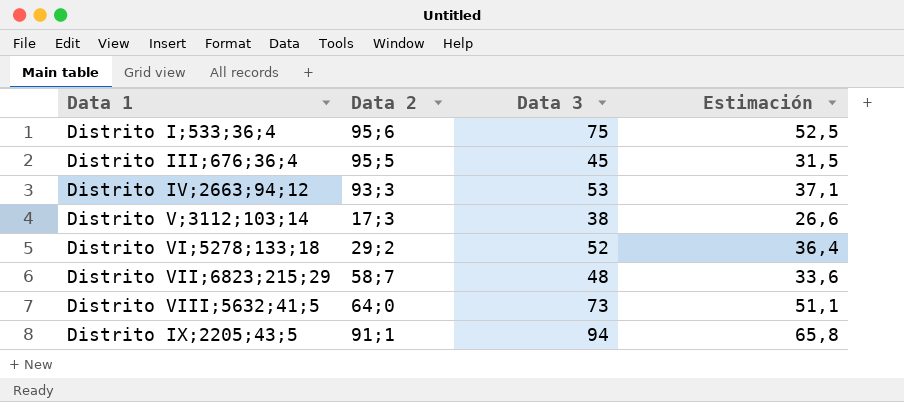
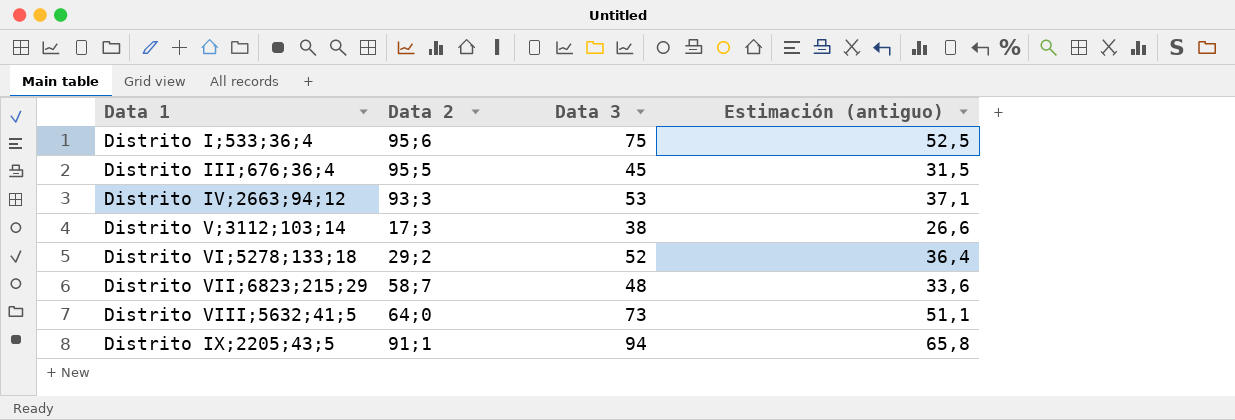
column name: Estimación -> Estimación (antiguo)

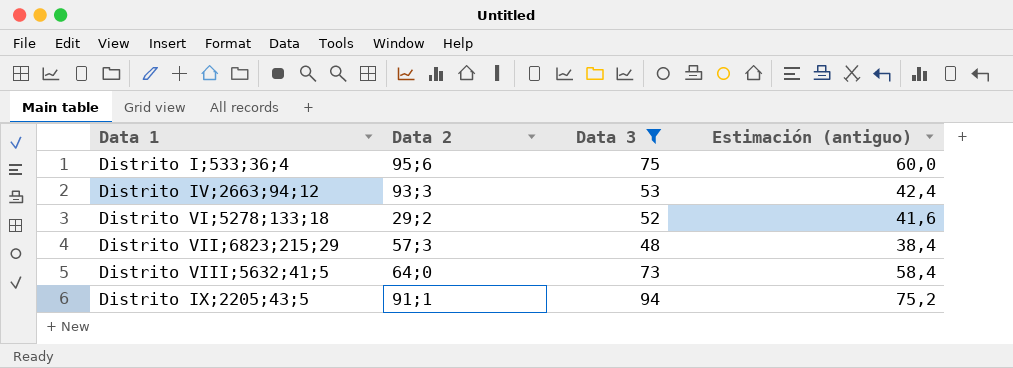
filter: none -> Data 3 >= 48
column Estimación (antiguo) | formula: [Data 3] * 0,7 -> [Data 3] * 0,8
Distrito VII;6823;215;29 | Data 2: 58;7 -> 57;3

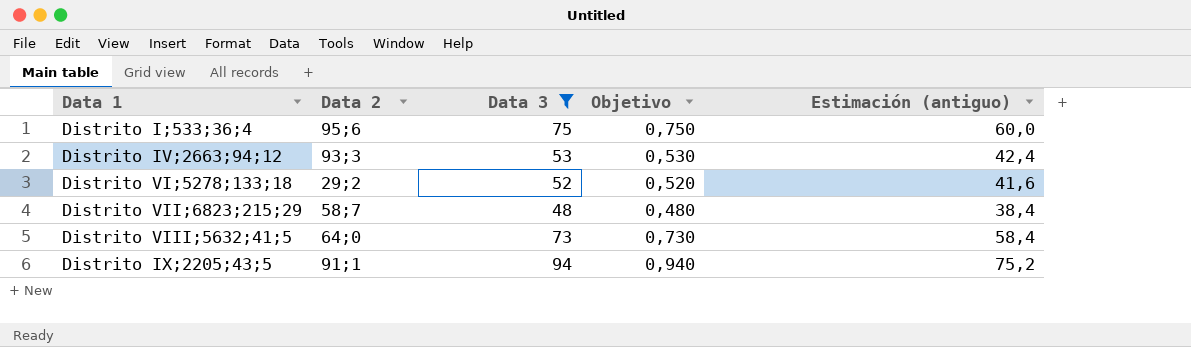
column Objetivo | formula: none -> [Data 3] * 0,01
Distrito VII;6823;215;29 | Data 2: 57;3 -> 58;7

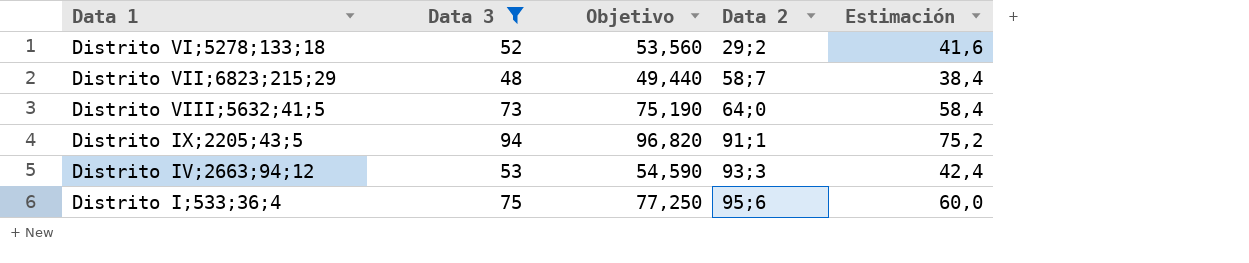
row order: none -> Data 2 ascending
column Objetivo | formula: [Data 3] * 0,01 -> [Data 3] * 1,03
column Data 2 | position: 2 -> 4
column name: Estimación (antiguo) -> Estimación

